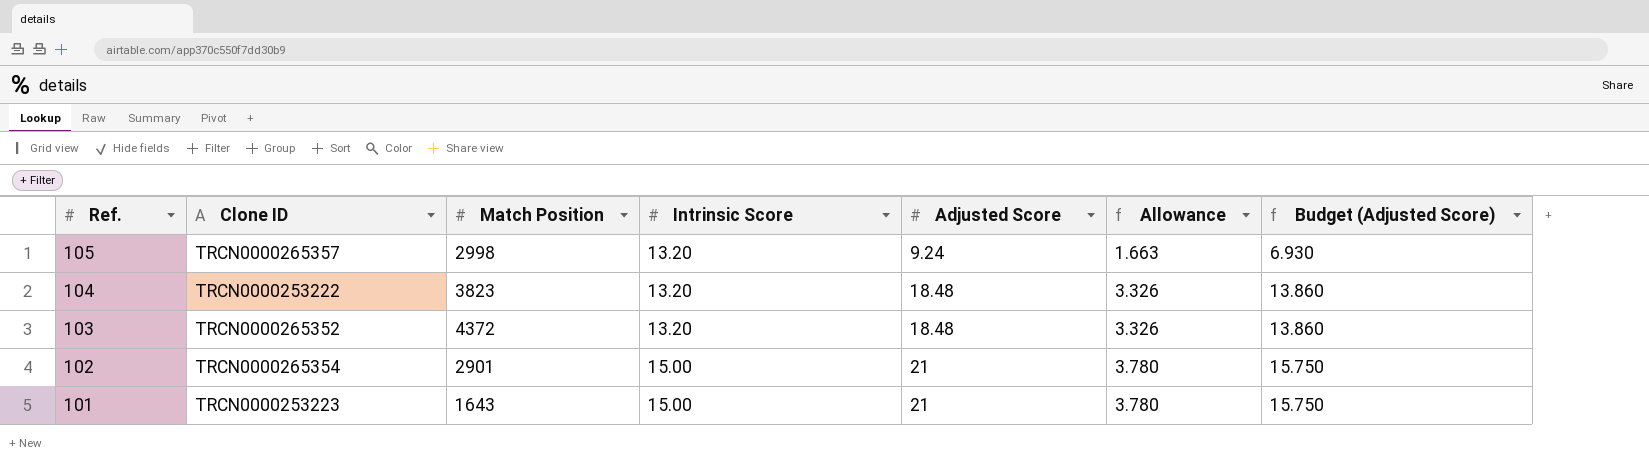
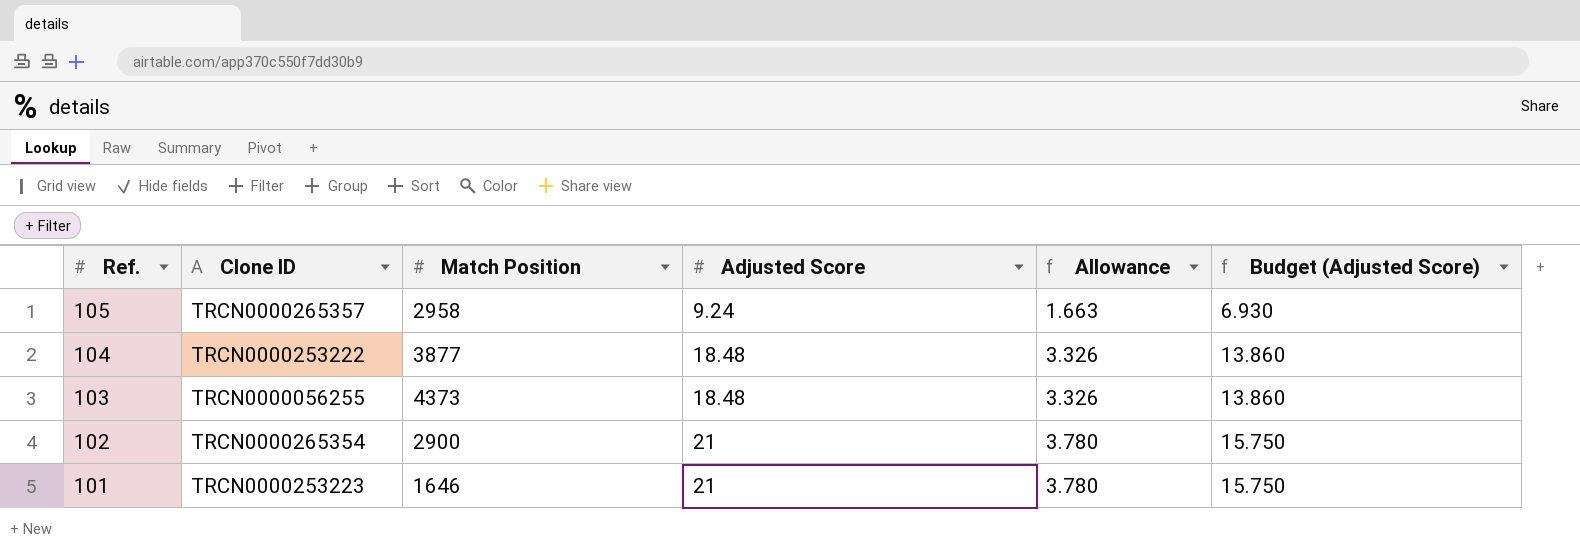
column Intrinsic Score | position: 4 -> none
105 | Match Position: 2998 -> 2958
104 | Match Position: 3823 -> 3877
103 | Clone ID: TRCN0000265352 -> TRCN0000056255
103 | Match Position: 4372 -> 4373
102 | Match Position: 2901 -> 2900
101 | Match Position: 1643 -> 1646

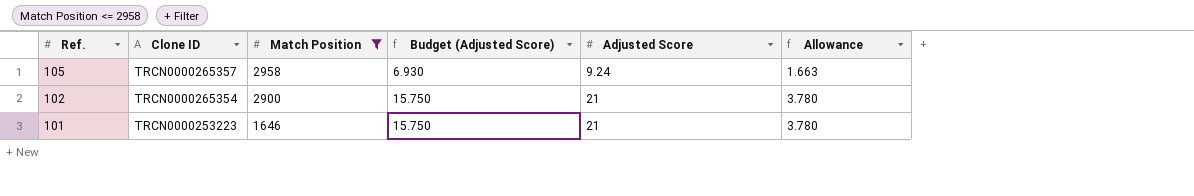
filter: none -> Match Position <= 2958
column Budget (Adjusted Score) | position: 6 -> 4

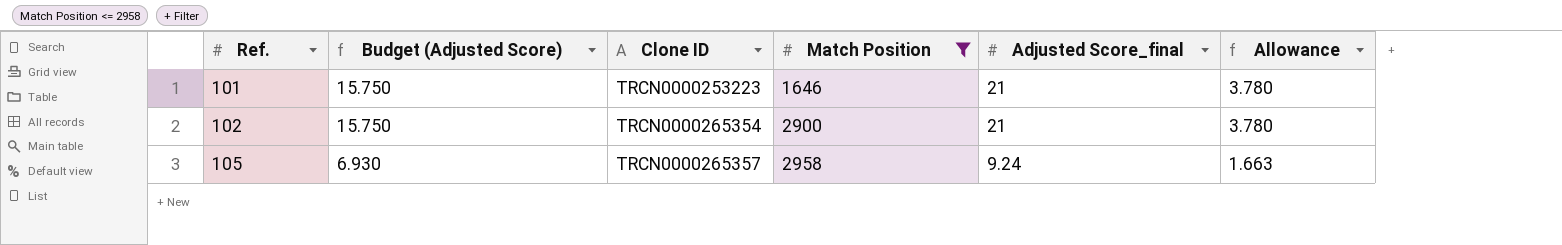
row order: Ref. descending -> Ref. ascending
column Budget (Adjusted Score) | position: 4 -> 2
column name: Adjusted Score -> Adjusted Score_final

